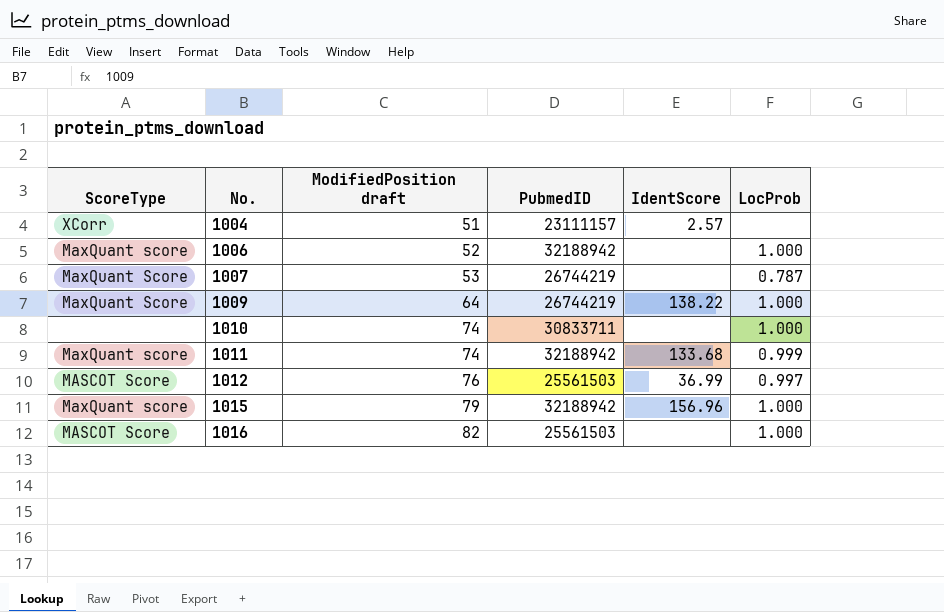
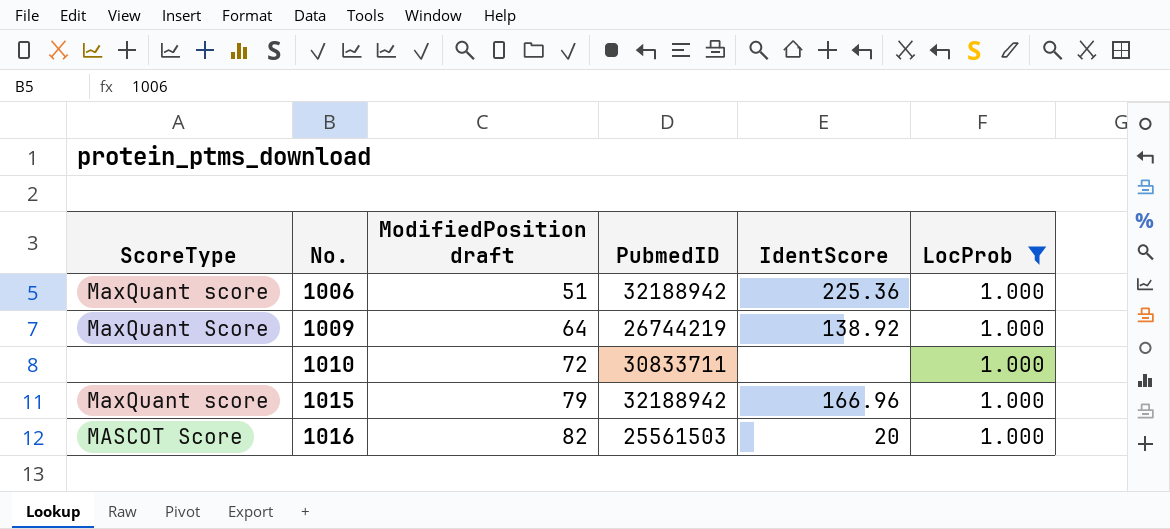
filter: none -> LocProb = 1.000
1006 | ModifiedPosition draft: 52 -> 51
1006 | IdentScore: none -> 225.36
1009 | IdentScore: 138.22 -> 138.92
1010 | ModifiedPosition draft: 74 -> 72
1015 | IdentScore: 156.96 -> 166.96
1016 | IdentScore: none -> 20

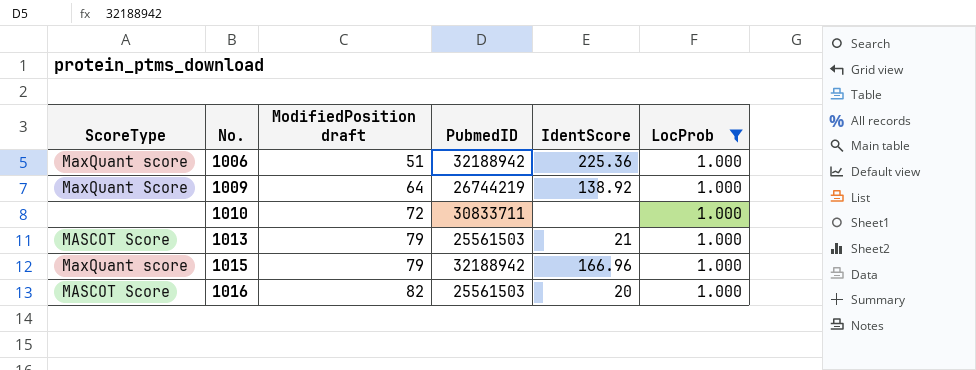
row 1013: none -> MASCOT Score | 79 | 25561503 | 21 | 1.000

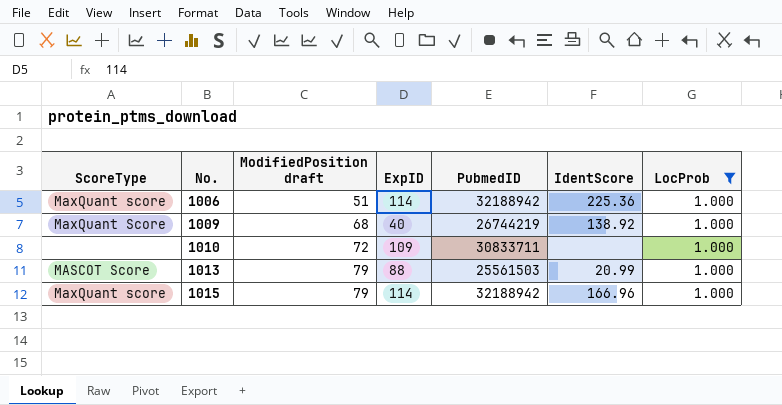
column ExpID | position: none -> 4
row 1016: MASCOT Score | 82 | 25561503 | 20 | 1.000 -> none
1009 | ModifiedPosition draft: 64 -> 68
1013 | IdentScore: 21 -> 20.99

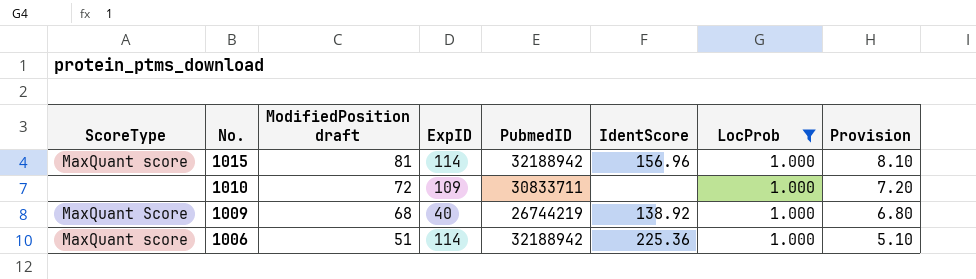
row order: No. ascending -> No. descending
column Provision | formula: none -> [ModifiedPosition draft] * 0.1
row 1013: MASCOT Score | 79 | 88 | 25561503 | 20.99 | 1.000 -> none
1015 | ModifiedPosition draft: 79 -> 81
1015 | IdentScore: 166.96 -> 156.96

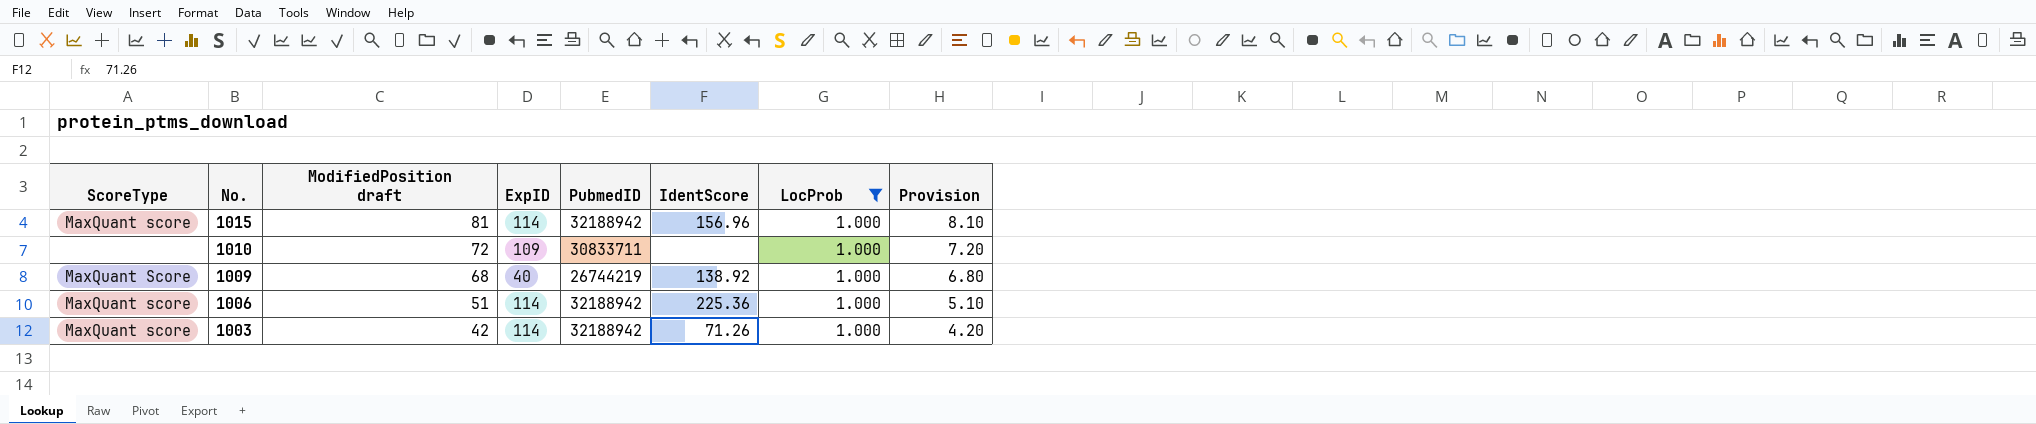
row 1003: none -> MaxQuant score | 42 | 114 | 32188942 | 71.26 | 1.000 | 4.20

